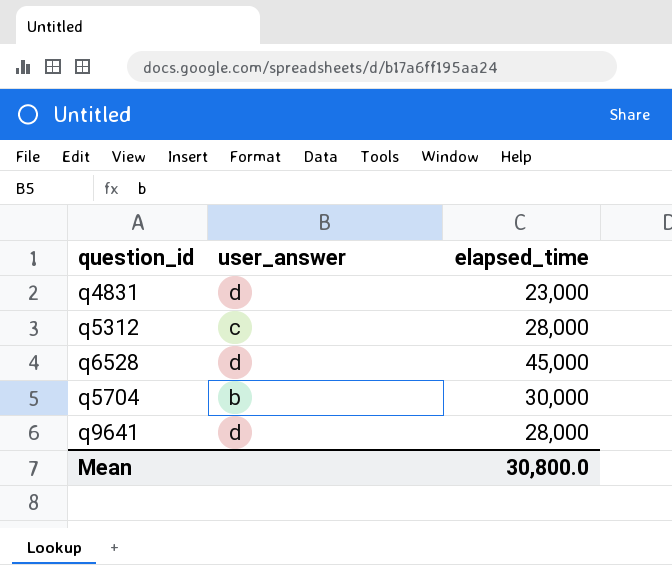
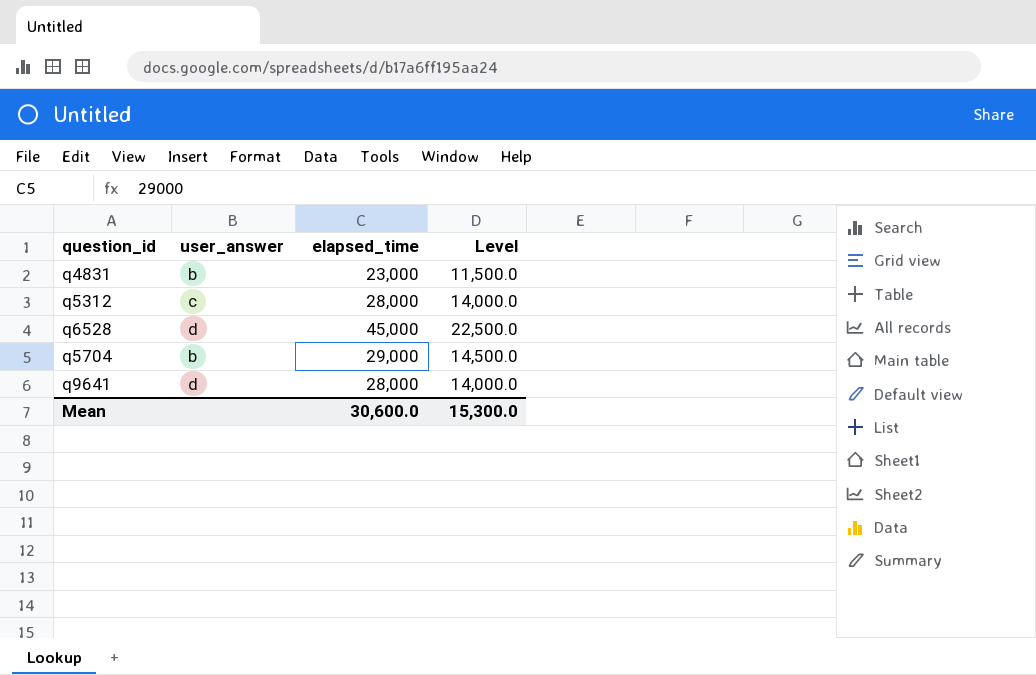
column Level | formula: none -> [elapsed_time] * 0.5
q4831 | user_answer: d -> b
q5704 | elapsed_time: 30,000 -> 29,000
Mean | elapsed_time: 30,800.0 -> 30,600.0

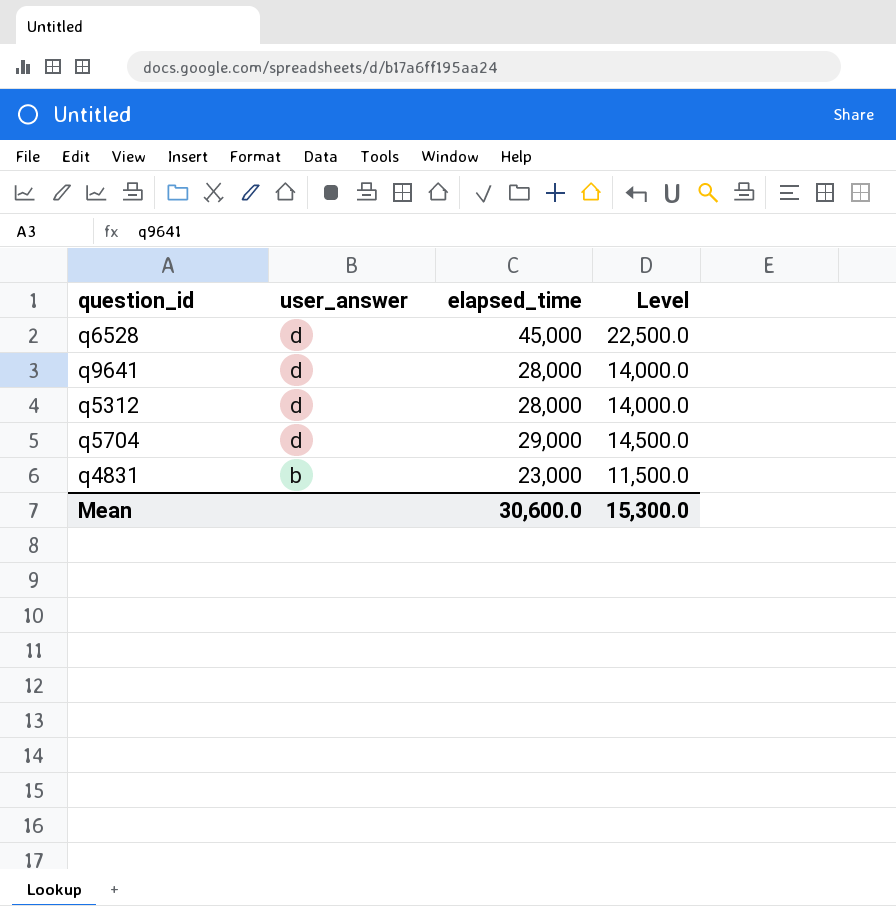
row order: none -> user_answer descending
q5312 | user_answer: c -> d
q5704 | user_answer: b -> d

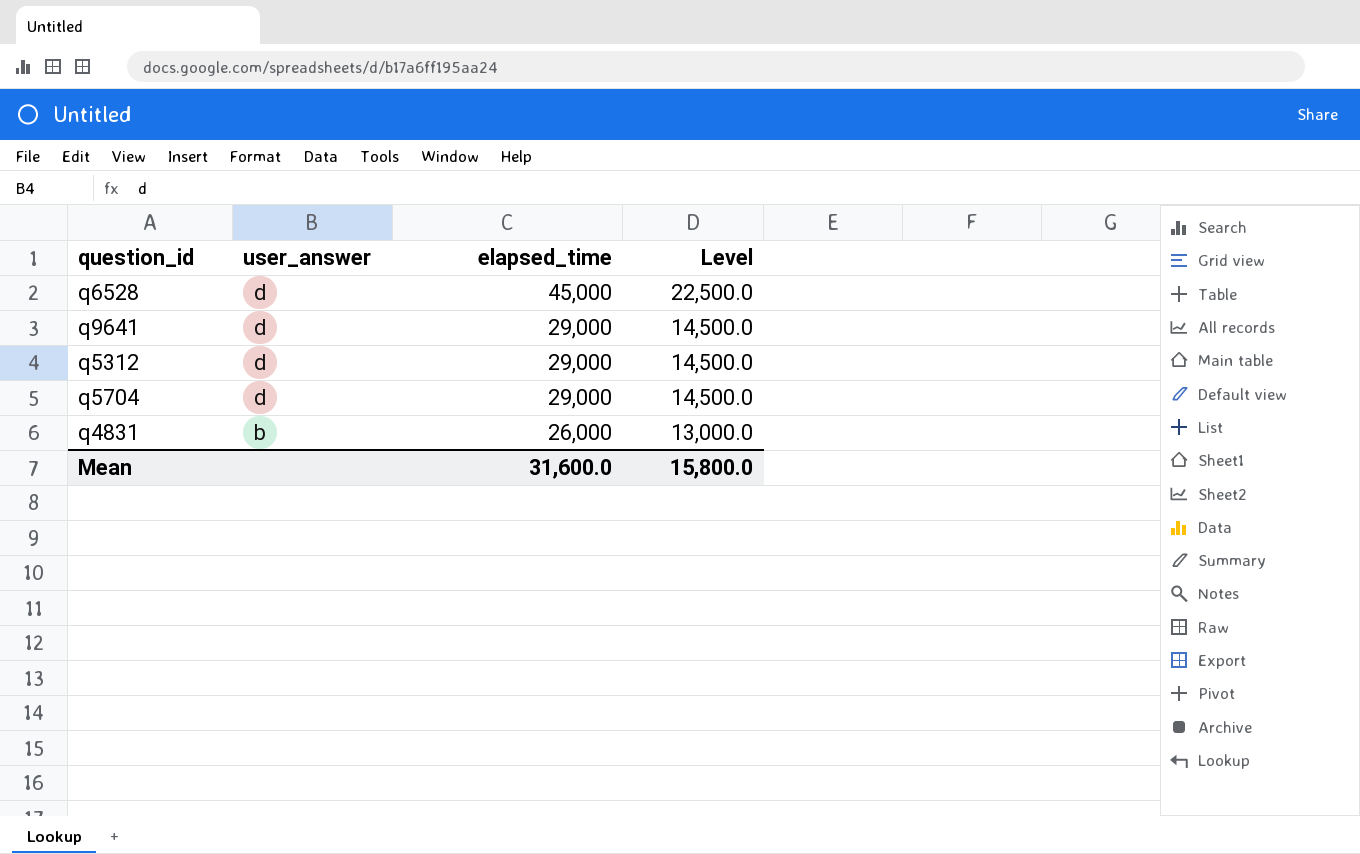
q9641 | elapsed_time: 28,000 -> 29,000
q9641 | Level: 14,000.0 -> 14,500.0
q5312 | elapsed_time: 28,000 -> 29,000
q5312 | Level: 14,000.0 -> 14,500.0
q4831 | elapsed_time: 23,000 -> 26,000
q4831 | Level: 11,500.0 -> 13,000.0
Mean | elapsed_time: 30,600.0 -> 31,600.0
Mean | Level: 15,300.0 -> 15,800.0

